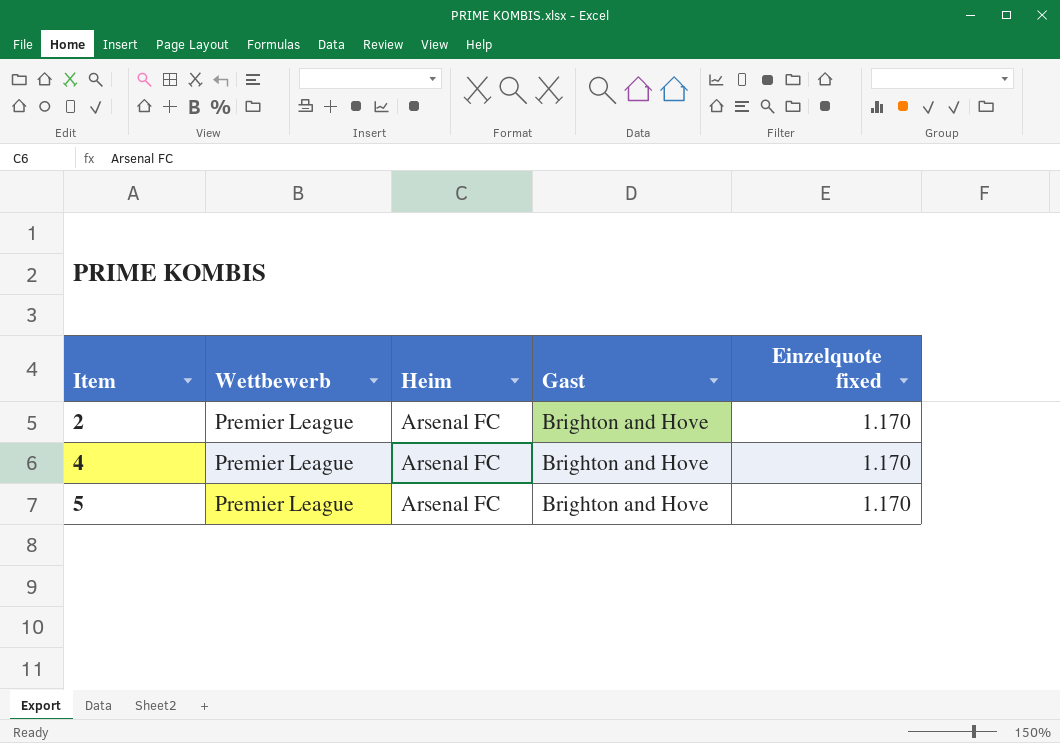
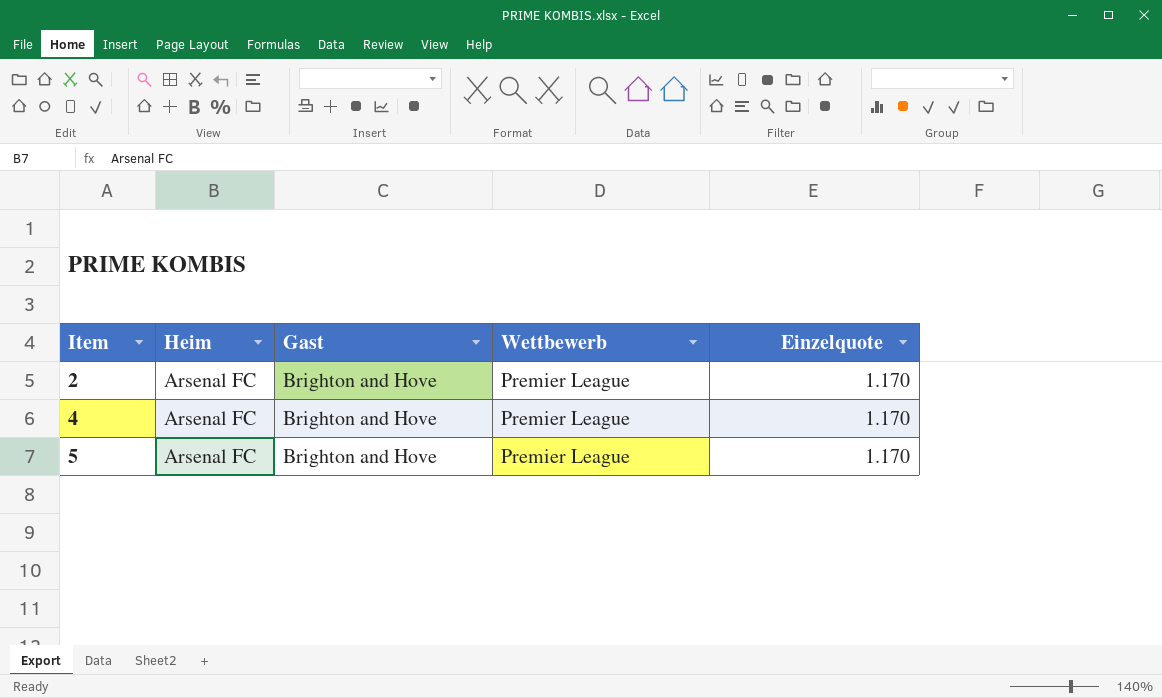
column Wettbewerb | position: 2 -> 4
column name: Einzelquote fixed -> Einzelquote

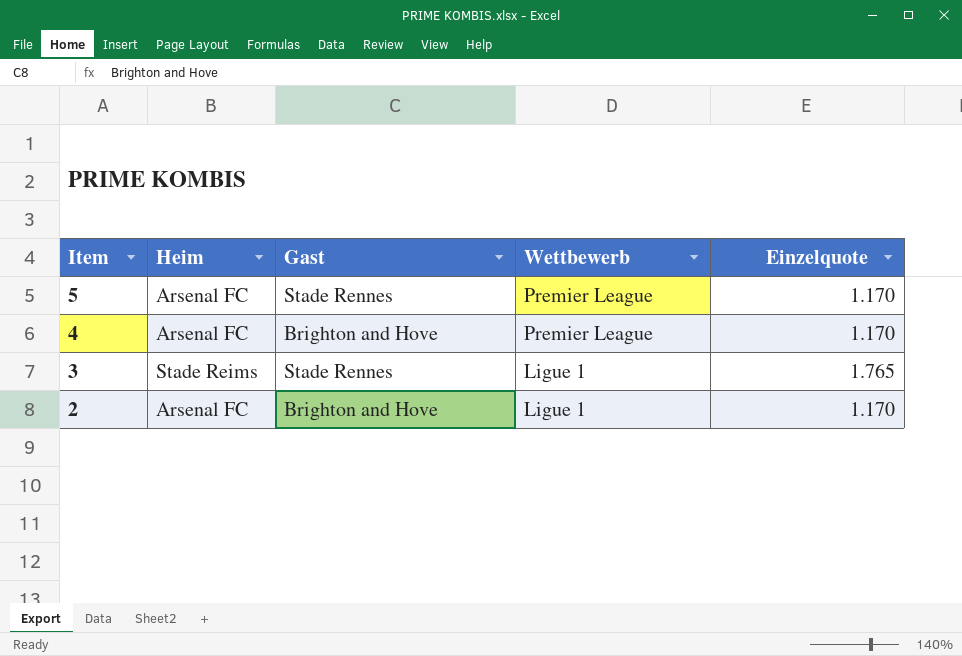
row order: Item ascending -> Item descending
5 | Gast: Brighton and Hove -> Stade Rennes
row 3: none -> Stade Reims | Stade Rennes | Ligue 1 | 1.765
2 | Wettbewerb: Premier League -> Ligue 1

